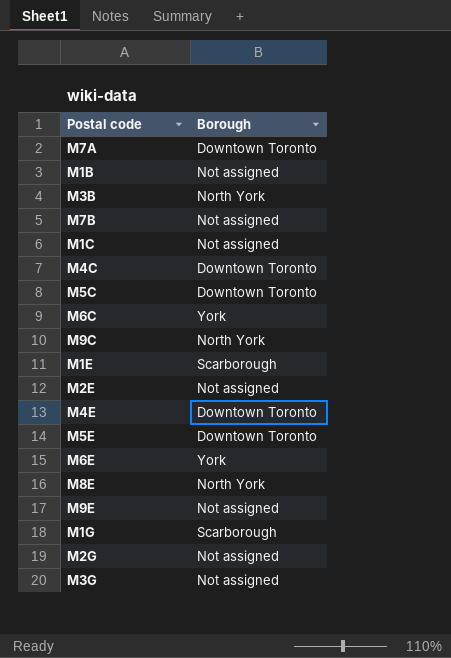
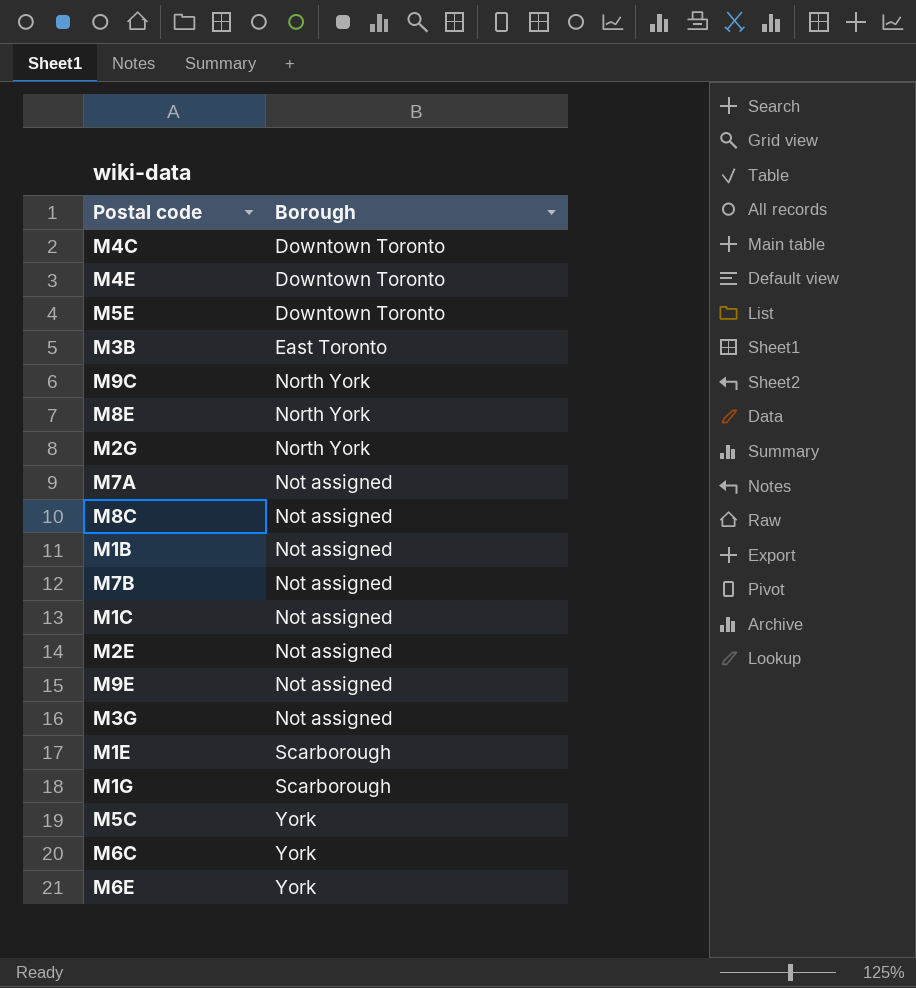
row order: none -> Borough ascending
M3B | Borough: North York -> East Toronto
M2G | Borough: Not assigned -> North York
M7A | Borough: Downtown Toronto -> Not assigned
row M8C: none -> Not assigned
M5C | Borough: Downtown Toronto -> York

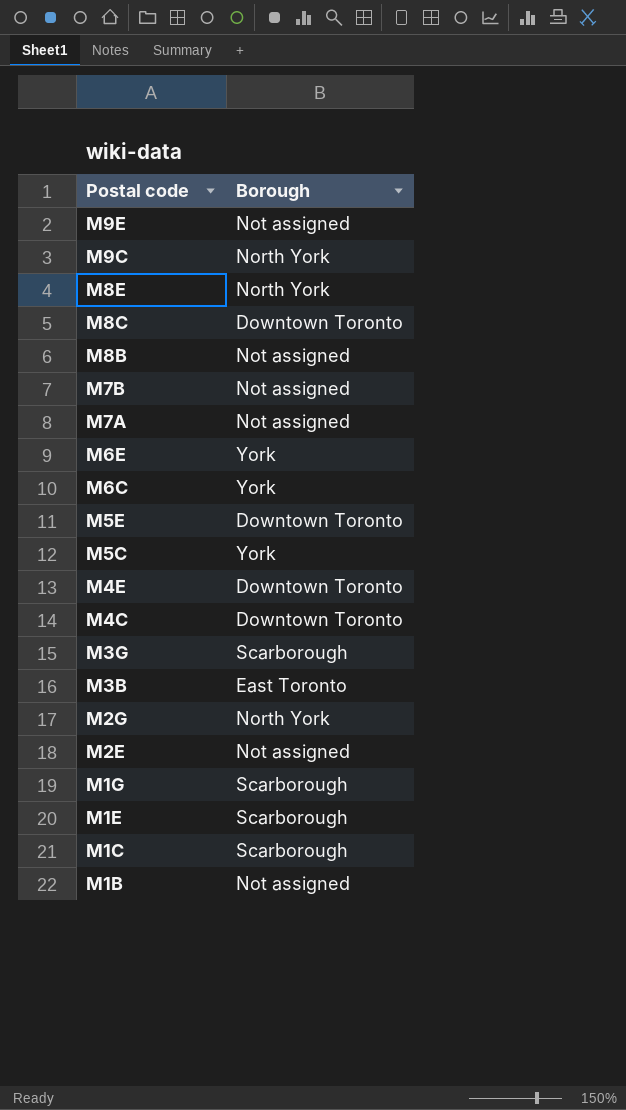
row order: Borough ascending -> Postal code descending
M8C | Borough: Not assigned -> Downtown Toronto
row M8B: none -> Not assigned
M3G | Borough: Not assigned -> Scarborough
M1C | Borough: Not assigned -> Scarborough

